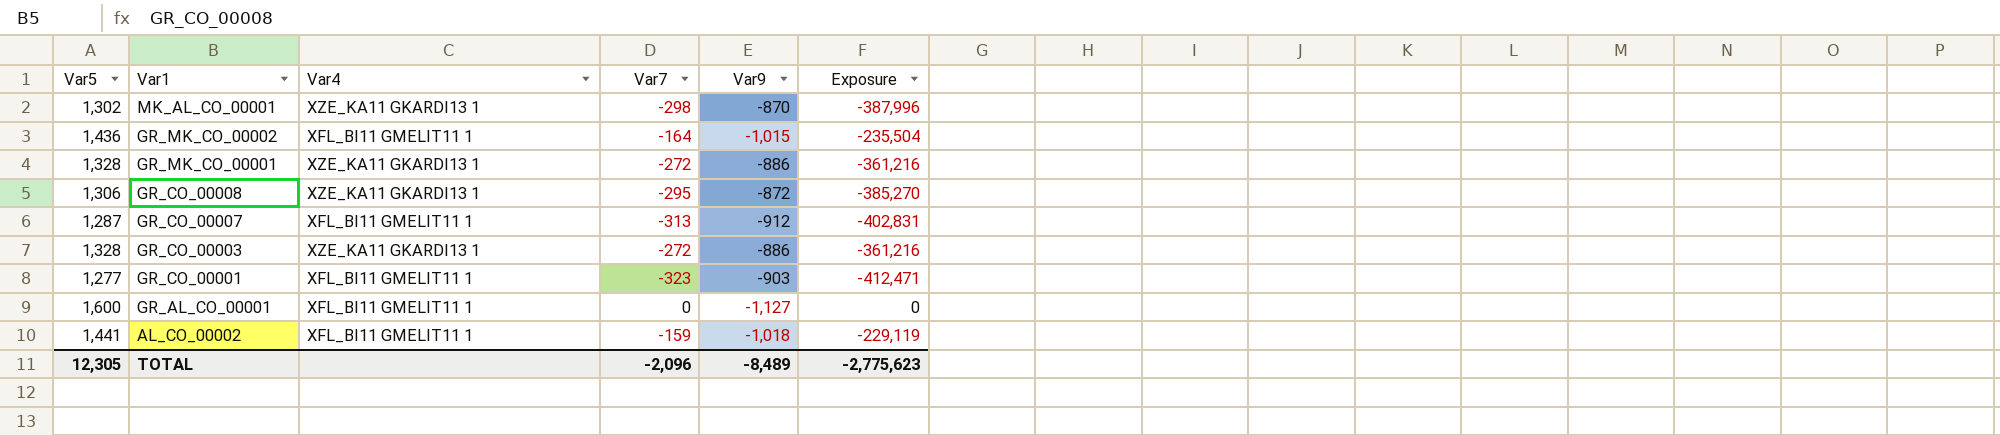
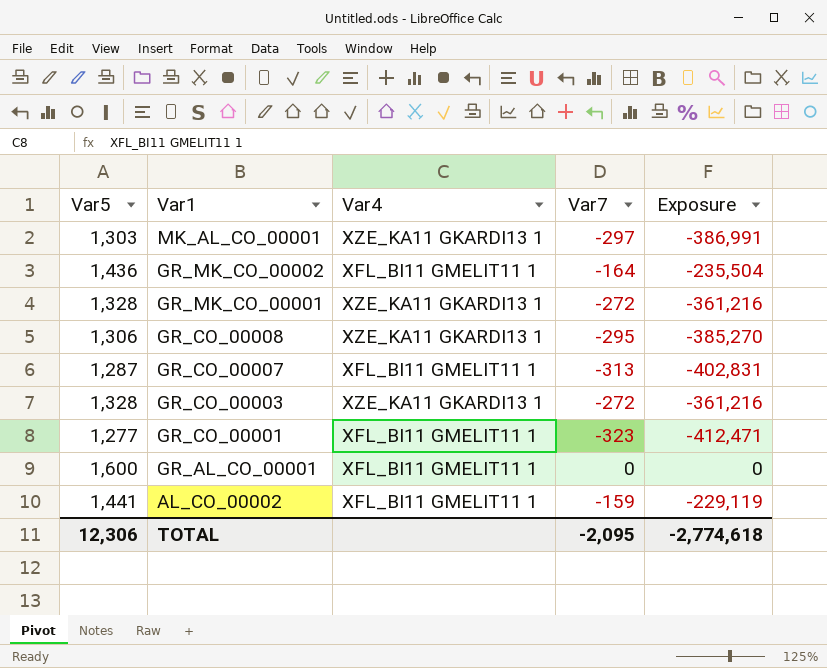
column Var9 | position: 5 -> none
MK_AL_CO_00001 | Var5: 1,302 -> 1,303
MK_AL_CO_00001 | Var7: -298 -> -297
MK_AL_CO_00001 | Exposure: -387,996 -> -386,991
TOTAL | Var5: 12,305 -> 12,306
TOTAL | Var7: -2,096 -> -2,095
TOTAL | Exposure: -2,775,623 -> -2,774,618

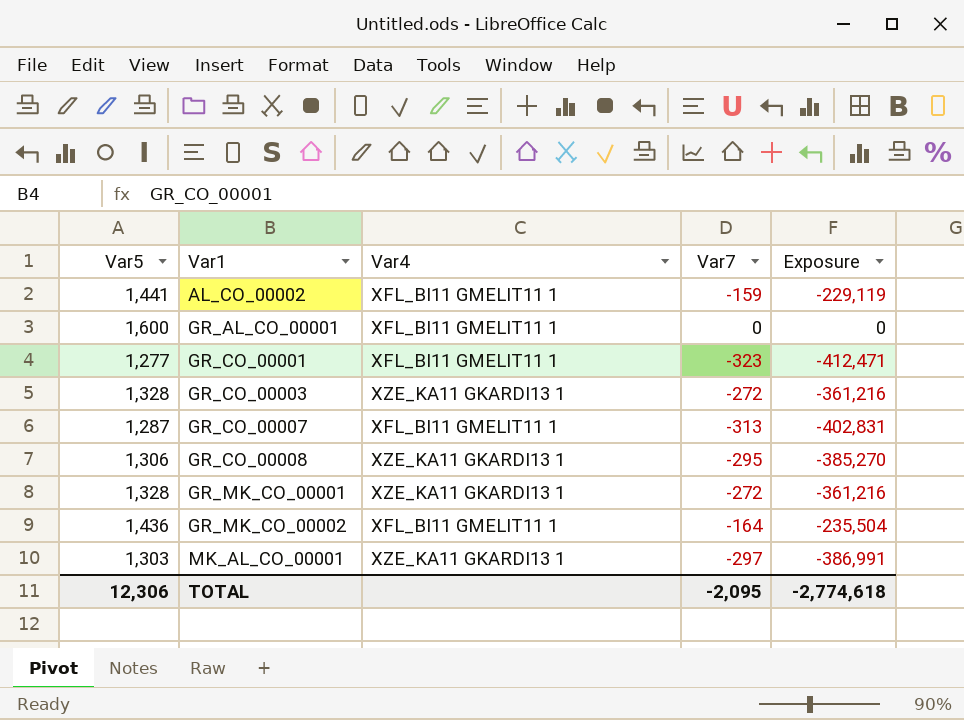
row order: Var1 descending -> Var1 ascending

